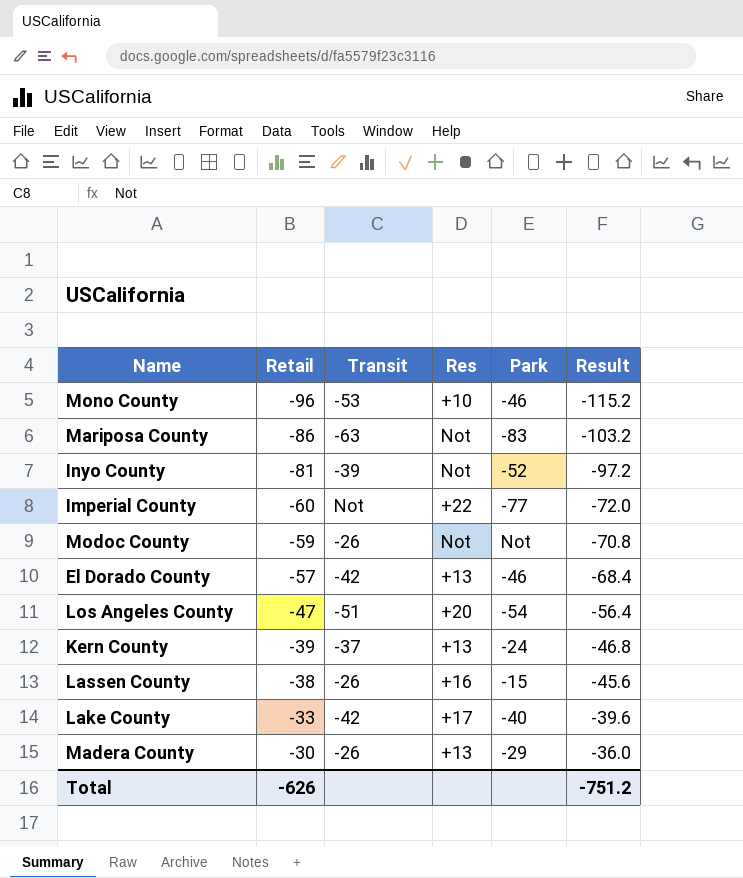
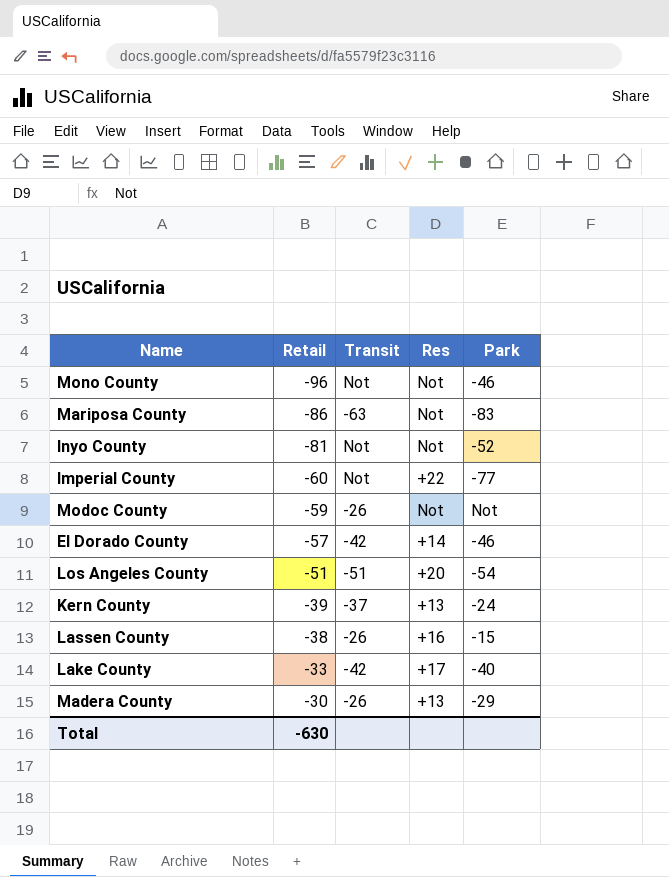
column Result | formula: [Retail] * 1.2 -> none
Mono County | Transit: -53 -> Not
Mono County | Res: +10 -> Not
Inyo County | Transit: -39 -> Not
El Dorado County | Res: +13 -> +14
Los Angeles County | Retail: -47 -> -51
Total | Retail: -626 -> -630

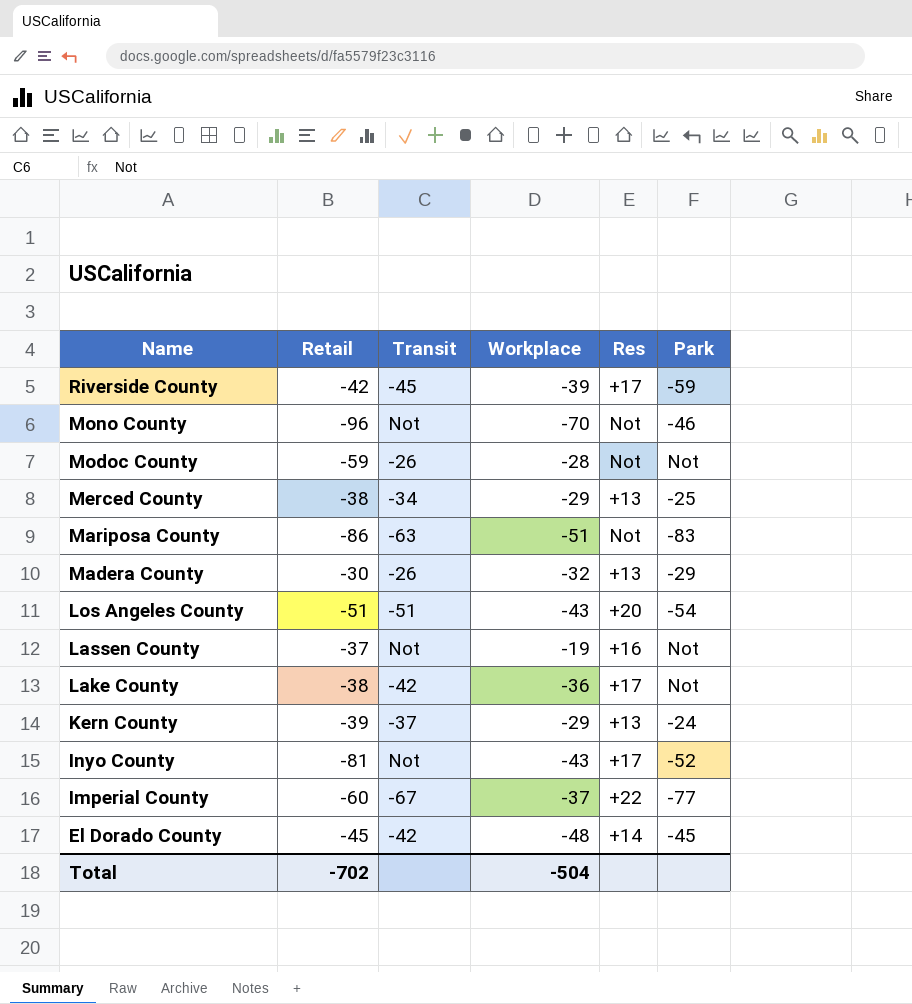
row order: Retail ascending -> Name descending
column Workplace | position: none -> 4
row Riverside County: none -> -42 | -45 | -39 | +17 | -59
row Merced County: none -> -38 | -34 | -29 | +13 | -25
Lassen County | Retail: -38 -> -37
Lassen County | Transit: -26 -> Not
Lassen County | Park: -15 -> Not
Lake County | Retail: -33 -> -38
Lake County | Park: -40 -> Not
Inyo County | Res: Not -> +17
Imperial County | Transit: Not -> -67
El Dorado County | Retail: -57 -> -45
El Dorado County | Park: -46 -> -45
Total | Retail: -630 -> -702

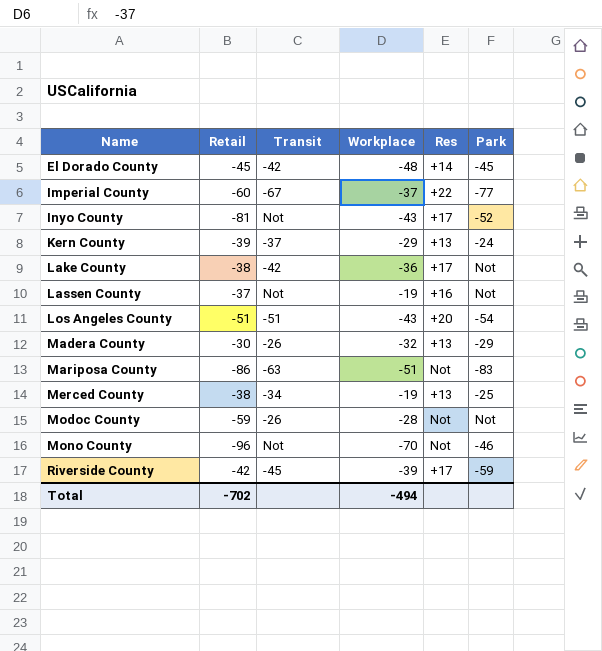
row order: Name descending -> Name ascending
Merced County | Workplace: -29 -> -19
Total | Workplace: -504 -> -494

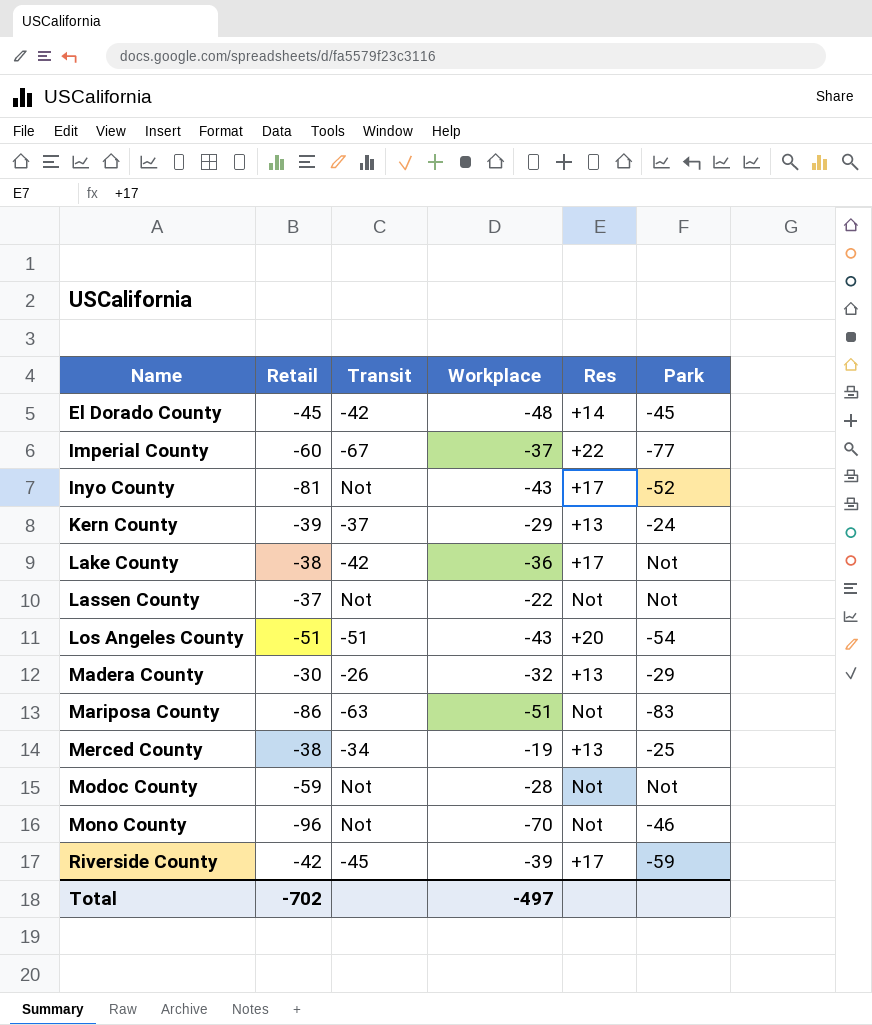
Lassen County | Workplace: -19 -> -22
Lassen County | Res: +16 -> Not
Modoc County | Transit: -26 -> Not
Total | Workplace: -494 -> -497

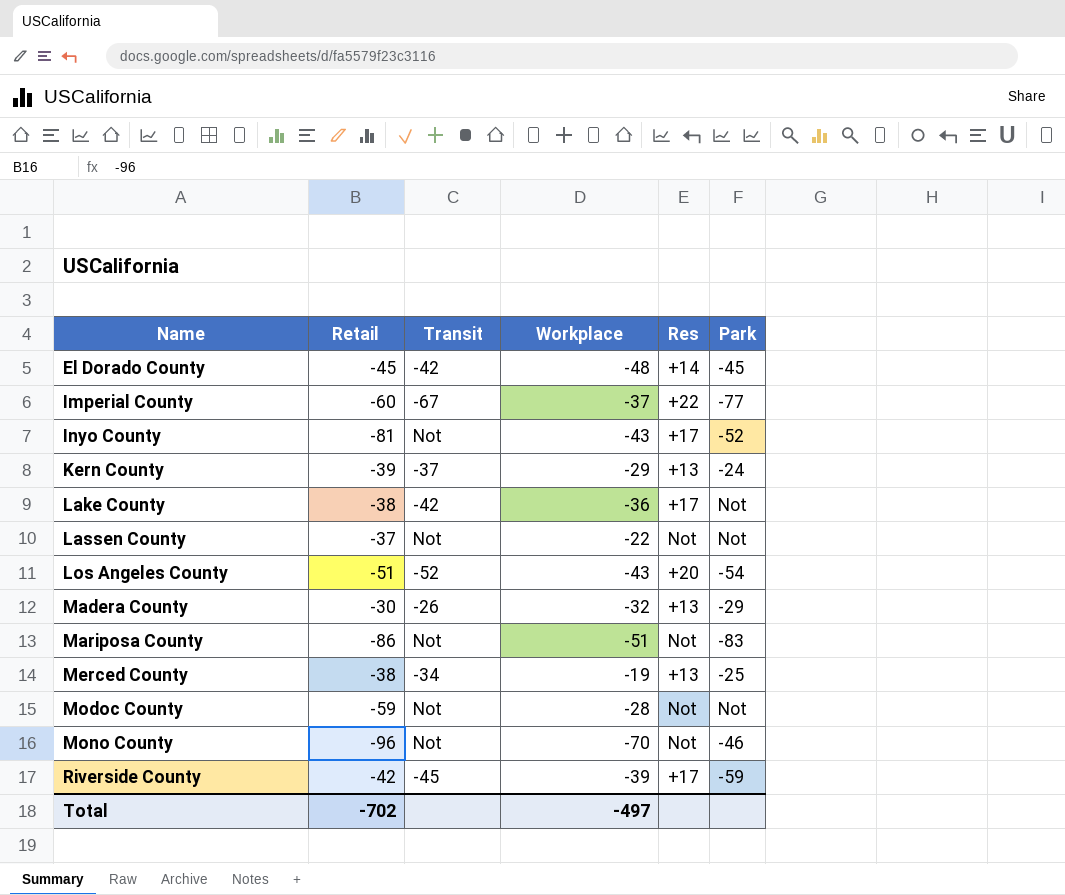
Los Angeles County | Transit: -51 -> -52
Mariposa County | Transit: -63 -> Not

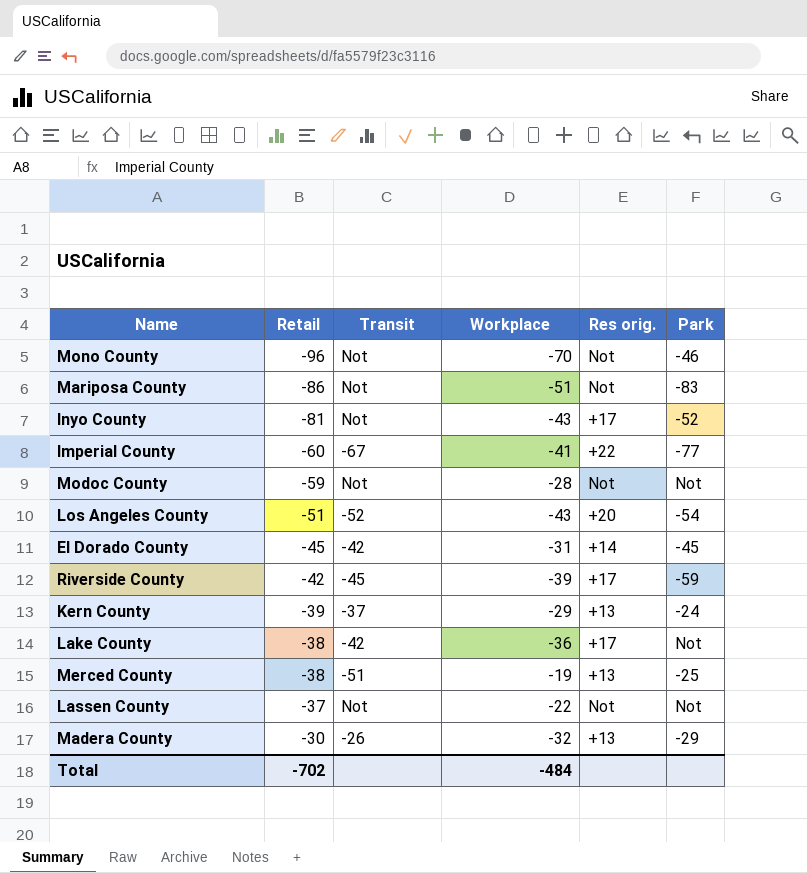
row order: Name ascending -> Retail ascending
column name: Res -> Res orig.
Imperial County | Workplace: -37 -> -41
El Dorado County | Workplace: -48 -> -31
Merced County | Transit: -34 -> -51
Total | Workplace: -497 -> -484

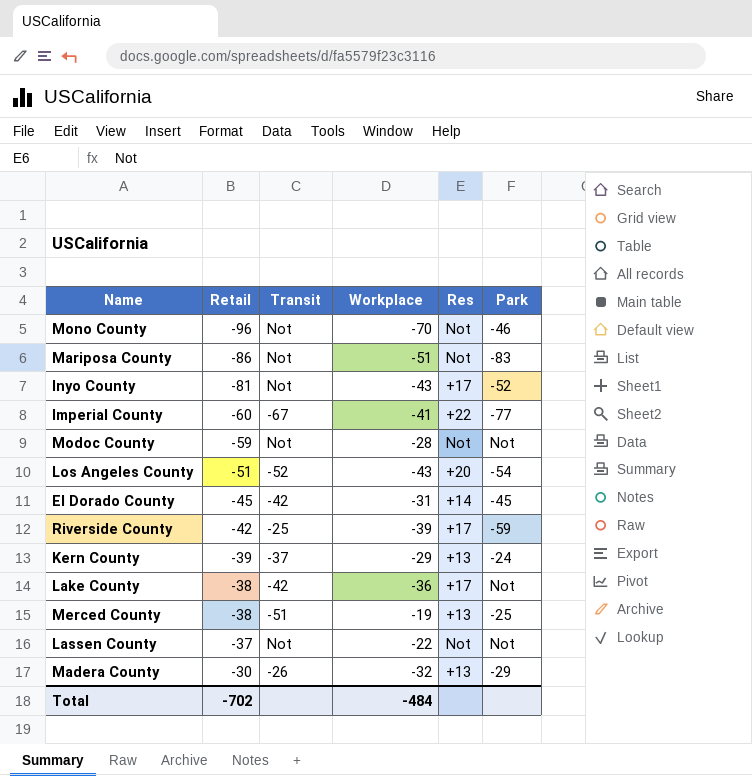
column name: Res orig. -> Res
Riverside County | Transit: -45 -> -25

